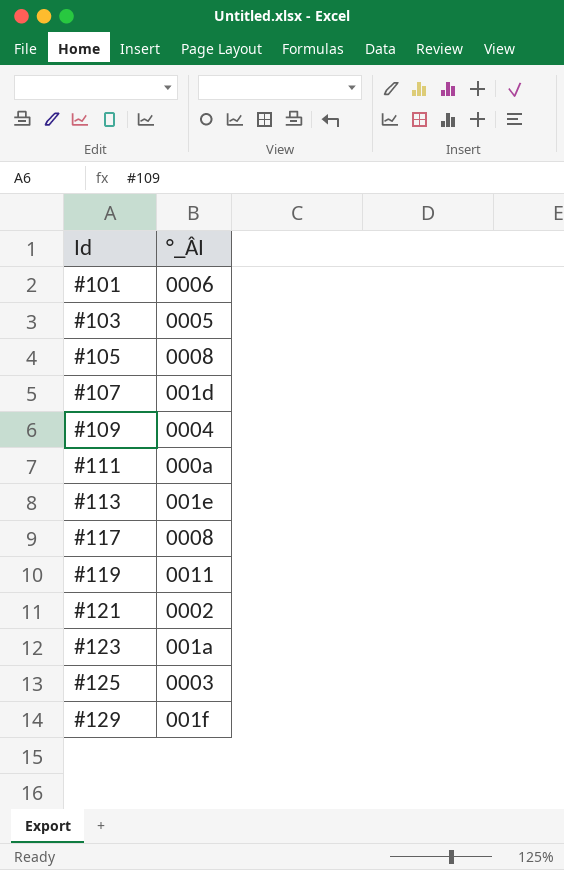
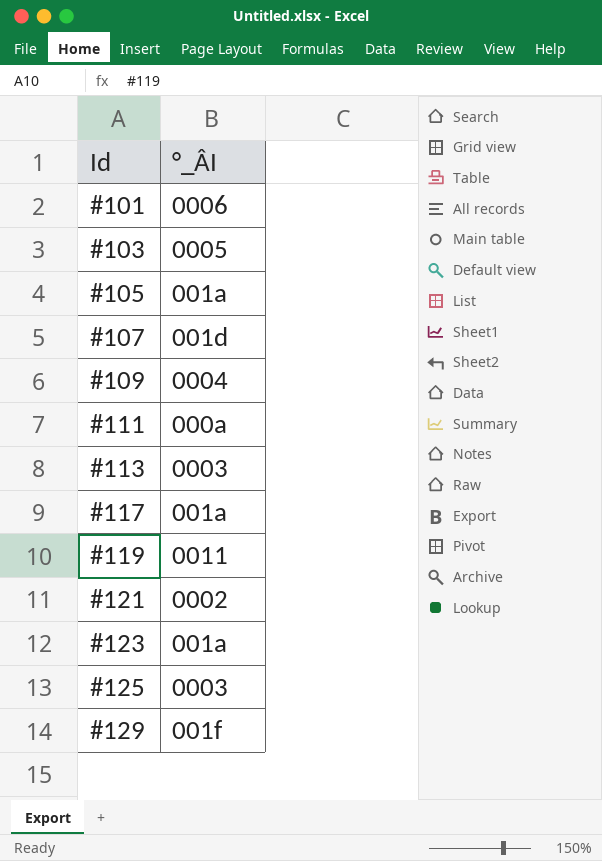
#105 | °_ÂI: 0008 -> 001a
#113 | °_ÂI: 001e -> 0003
#117 | °_ÂI: 0008 -> 001a

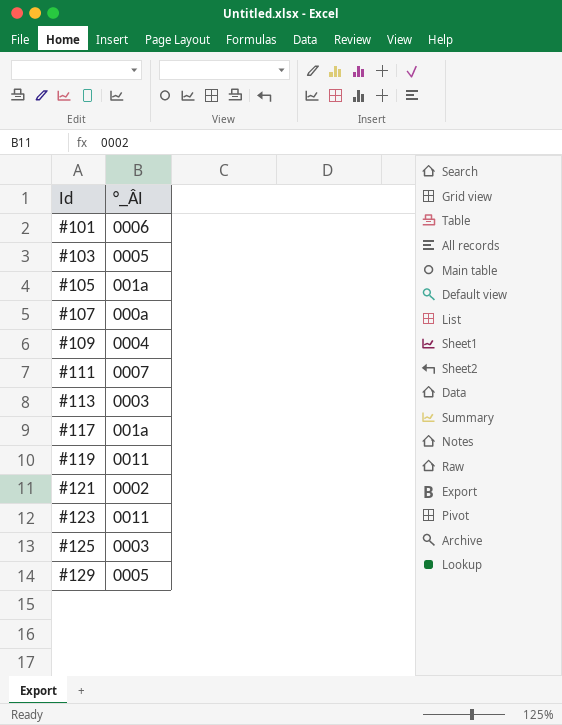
#107 | °_ÂI: 001d -> 000a
#111 | °_ÂI: 000a -> 0007
#123 | °_ÂI: 001a -> 0011
#129 | °_ÂI: 001f -> 0005

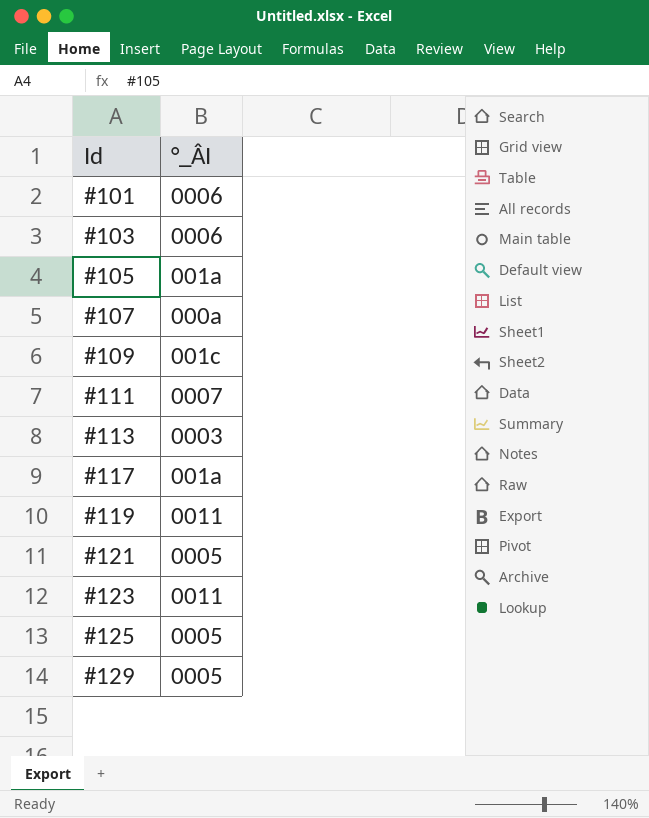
#103 | °_ÂI: 0005 -> 0006
#109 | °_ÂI: 0004 -> 001c
#121 | °_ÂI: 0002 -> 0005
#125 | °_ÂI: 0003 -> 0005

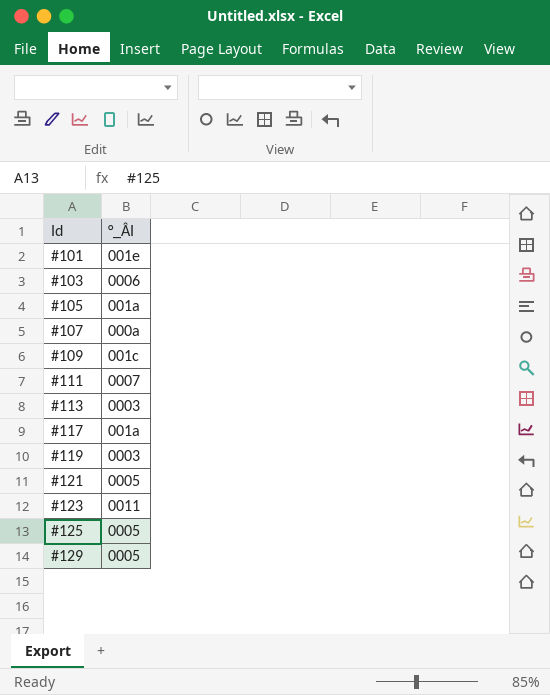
#101 | °_ÂI: 0006 -> 001e
#119 | °_ÂI: 0011 -> 0003

